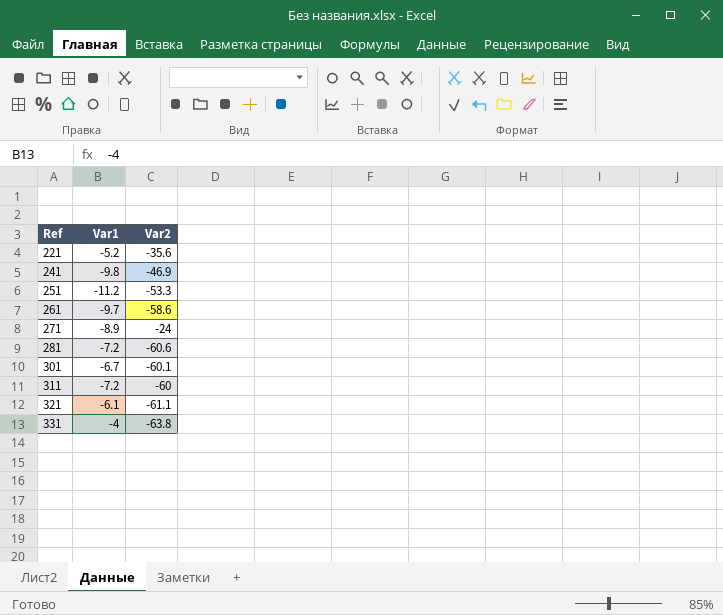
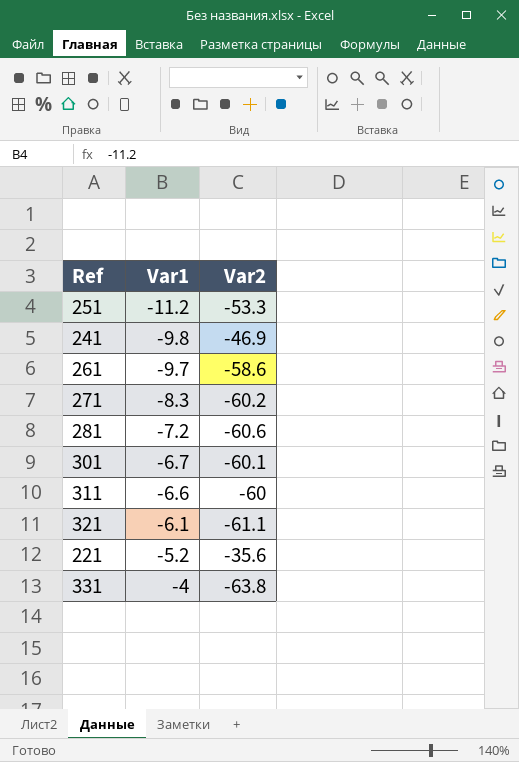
row order: Ref ascending -> Var1 ascending
271 | Var1: -8.9 -> -8.3
271 | Var2: -24 -> -60.2
311 | Var1: -7.2 -> -6.6

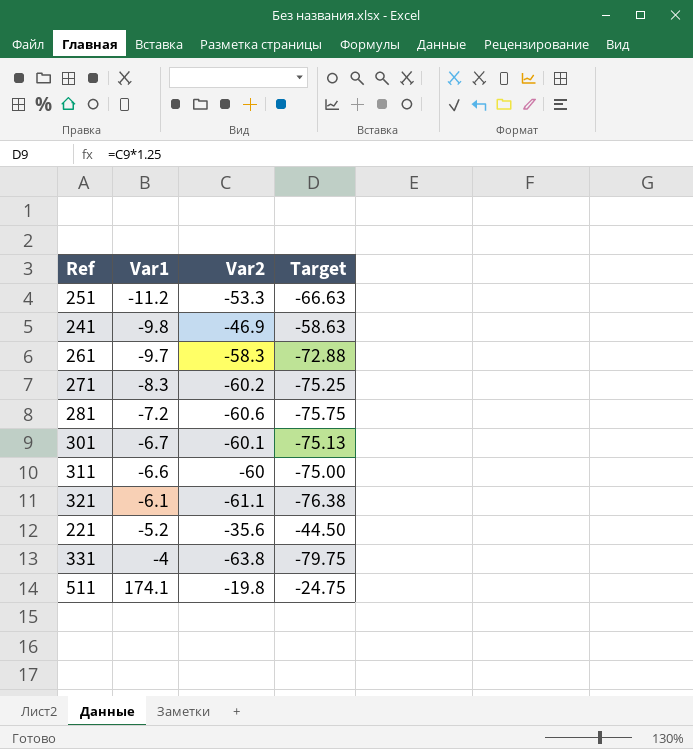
column Target | formula: none -> [Var2] * 1.25
261 | Var2: -58.6 -> -58.3
row 511: none -> 174.1 | -19.8 | -24.75

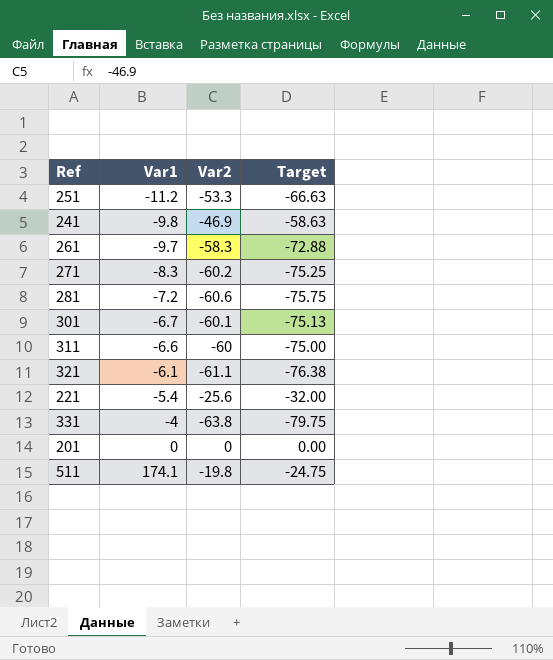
221 | Var1: -5.2 -> -5.4
221 | Var2: -35.6 -> -25.6
221 | Target: -44.50 -> -32.00
row 201: none -> 0 | 0 | 0.00

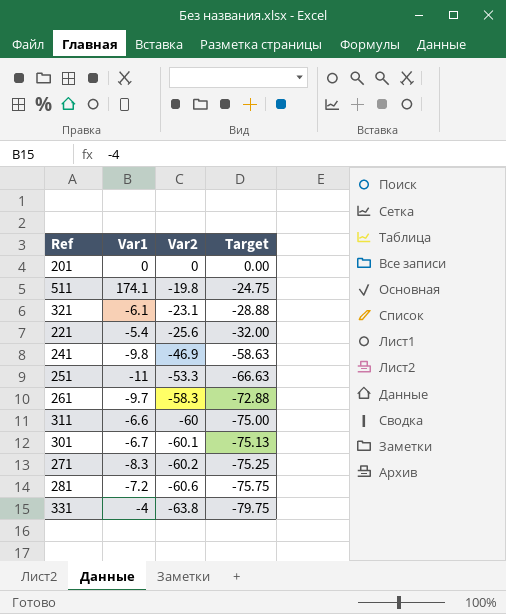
row order: Var1 ascending -> Var2 descending
321 | Var2: -61.1 -> -23.1
321 | Target: -76.38 -> -28.88
251 | Var1: -11.2 -> -11

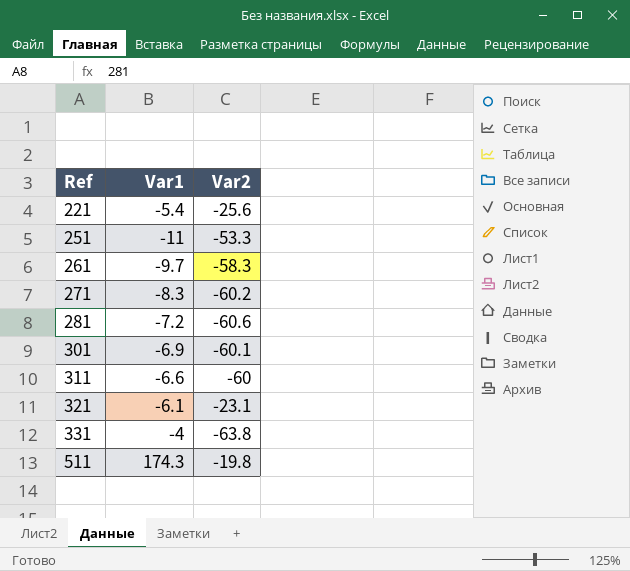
row order: Var2 descending -> Ref ascending
column Target | formula: [Var2] * 1.25 -> none
row 201: 0 | 0 | 0.00 -> none
row 241: -9.8 | -46.9 | -58.63 -> none
301 | Var1: -6.7 -> -6.9
511 | Var1: 174.1 -> 174.3

